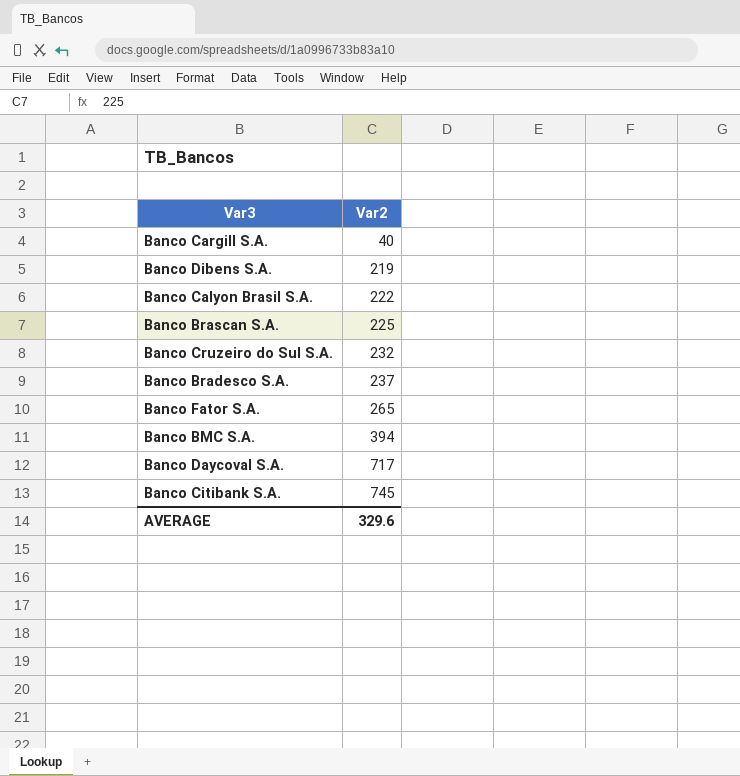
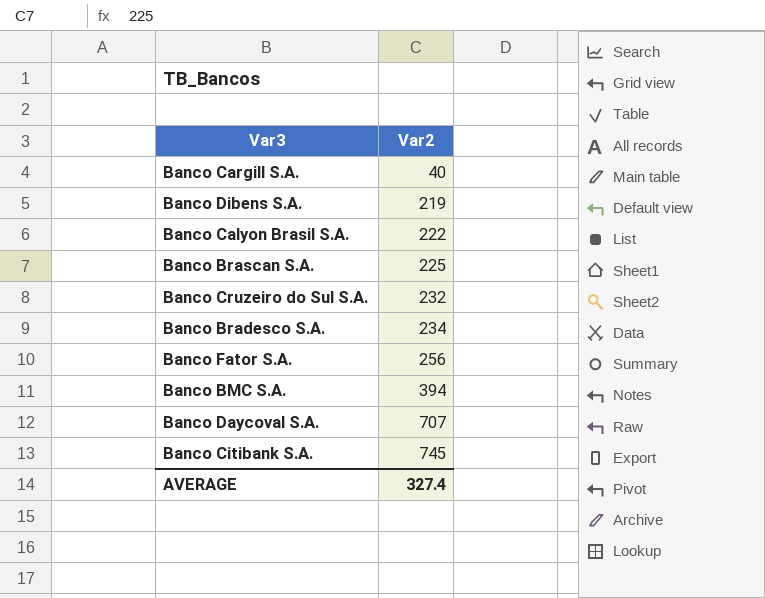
Banco Bradesco S.A. | Var2: 237 -> 234
Banco Fator S.A. | Var2: 265 -> 256
Banco Daycoval S.A. | Var2: 717 -> 707
AVERAGE | Var2: 329.6 -> 327.4

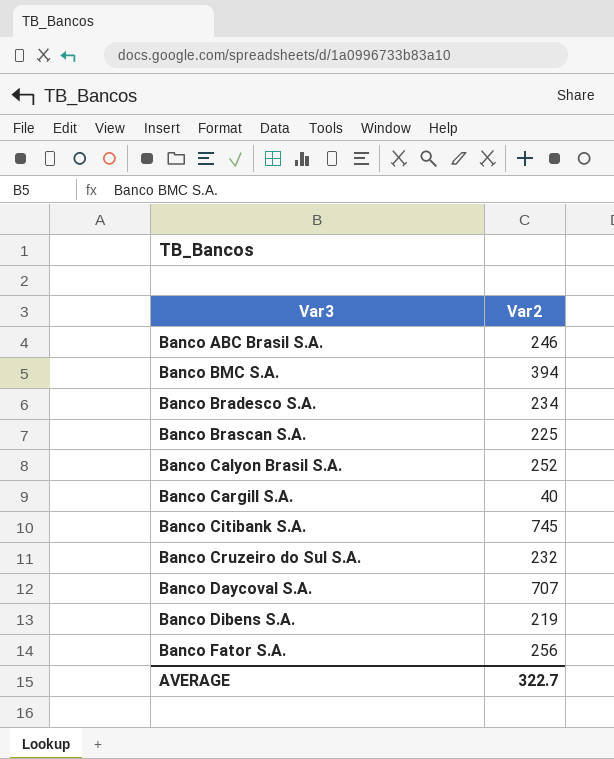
row order: Var2 ascending -> Var3 ascending
row Banco ABC Brasil S.A.: none -> 246
Banco Calyon Brasil S.A. | Var2: 222 -> 252
AVERAGE | Var2: 327.4 -> 322.7

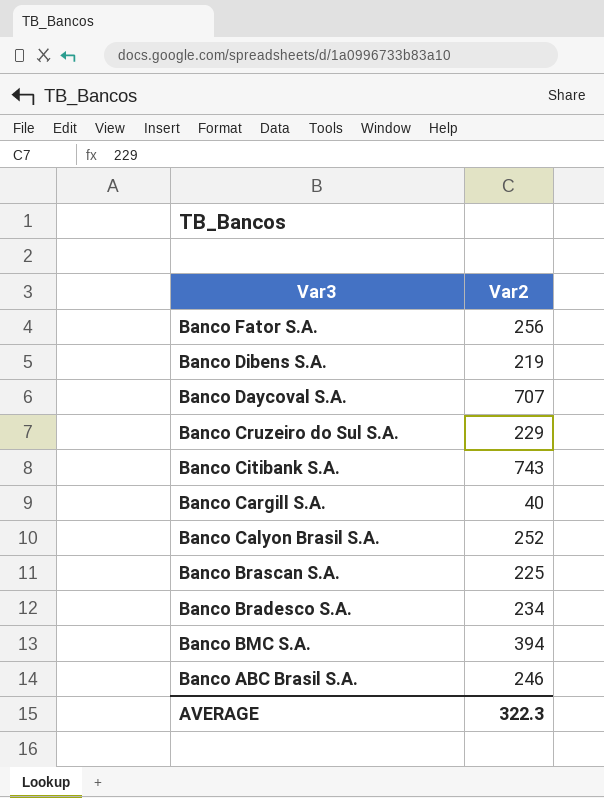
row order: Var3 ascending -> Var3 descending
Banco Cruzeiro do Sul S.A. | Var2: 232 -> 229
Banco Citibank S.A. | Var2: 745 -> 743
AVERAGE | Var2: 322.7 -> 322.3

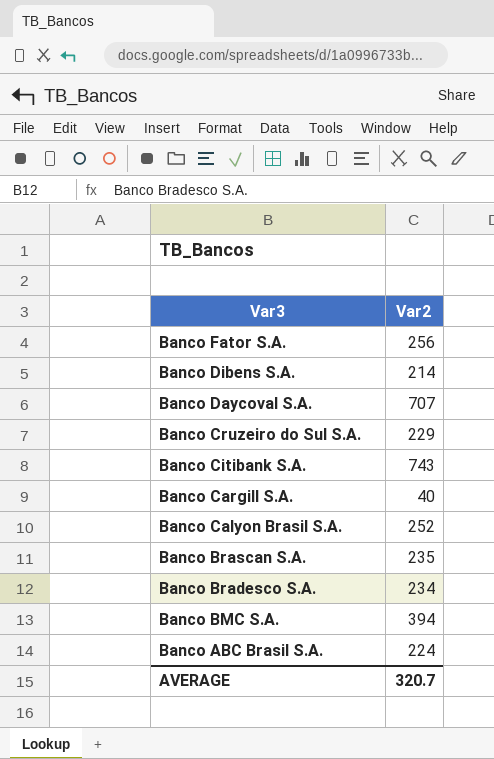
Banco Dibens S.A. | Var2: 219 -> 214
Banco Brascan S.A. | Var2: 225 -> 235
Banco ABC Brasil S.A. | Var2: 246 -> 224
AVERAGE | Var2: 322.3 -> 320.7

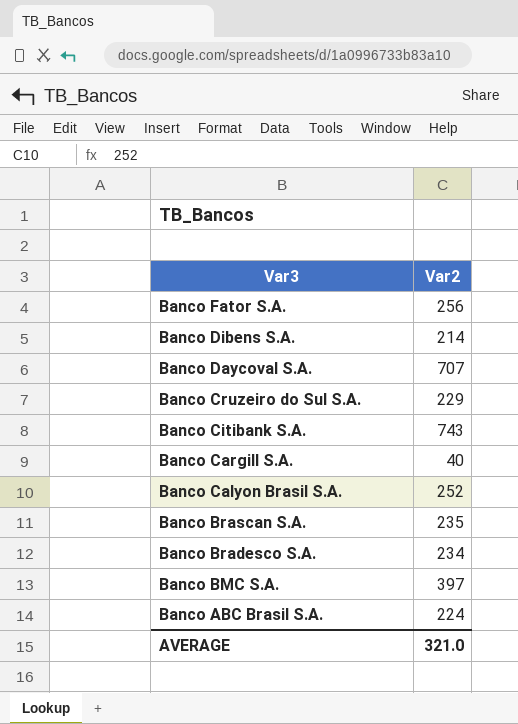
Banco BMC S.A. | Var2: 394 -> 397
AVERAGE | Var2: 320.7 -> 321.0

